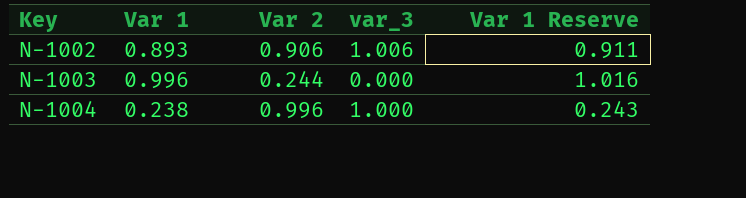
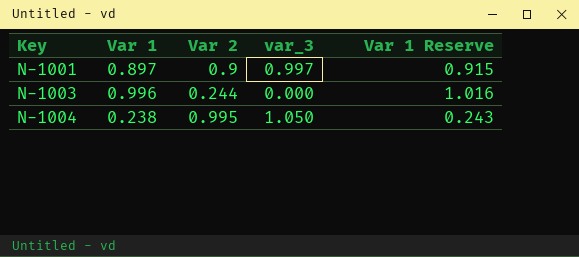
row N-1002: 0.893 | 0.906 | 1.006 | 0.911 -> none
row N-1001: none -> 0.897 | 0.9 | 0.997 | 0.915
N-1004 | Var 2: 0.996 -> 0.995
N-1004 | var_3: 1.000 -> 1.050

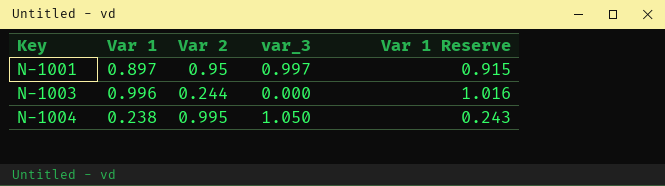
N-1001 | Var 2: 0.9 -> 0.95

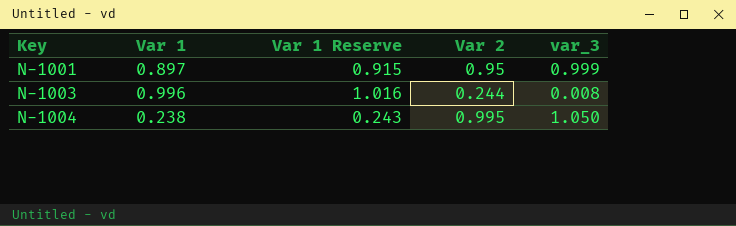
column Var 1 Reserve | position: 5 -> 3
N-1001 | var_3: 0.997 -> 0.999
N-1003 | var_3: 0.000 -> 0.008

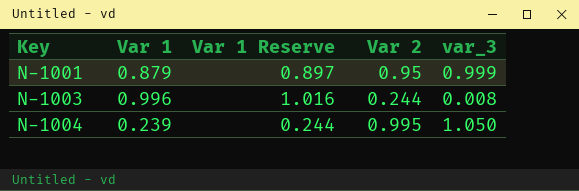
N-1001 | Var 1: 0.897 -> 0.879
N-1001 | Var 1 Reserve: 0.915 -> 0.897
N-1004 | Var 1: 0.238 -> 0.239
N-1004 | Var 1 Reserve: 0.243 -> 0.244

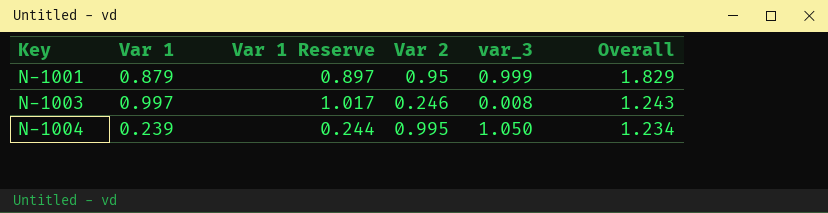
column Overall | formula: none -> [Var 1] + [Var 2]
N-1003 | Var 1: 0.996 -> 0.997
N-1003 | Var 1 Reserve: 1.016 -> 1.017
N-1003 | Var 2: 0.244 -> 0.246

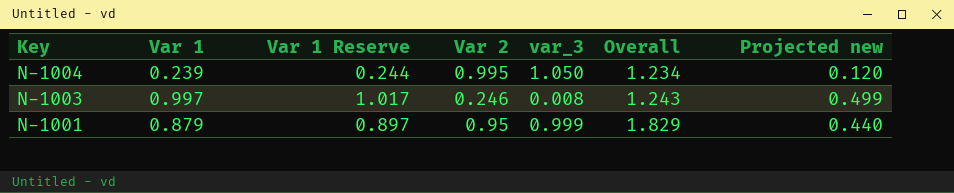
row order: Key ascending -> Key descending
column Projected new | formula: none -> [Var 1] * 0.5

